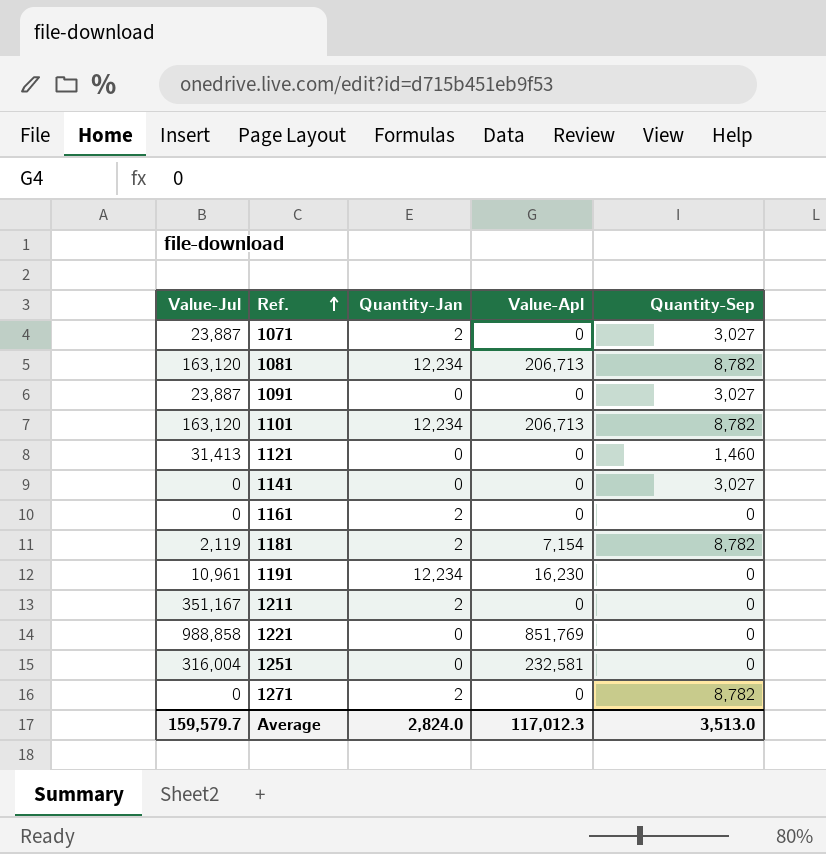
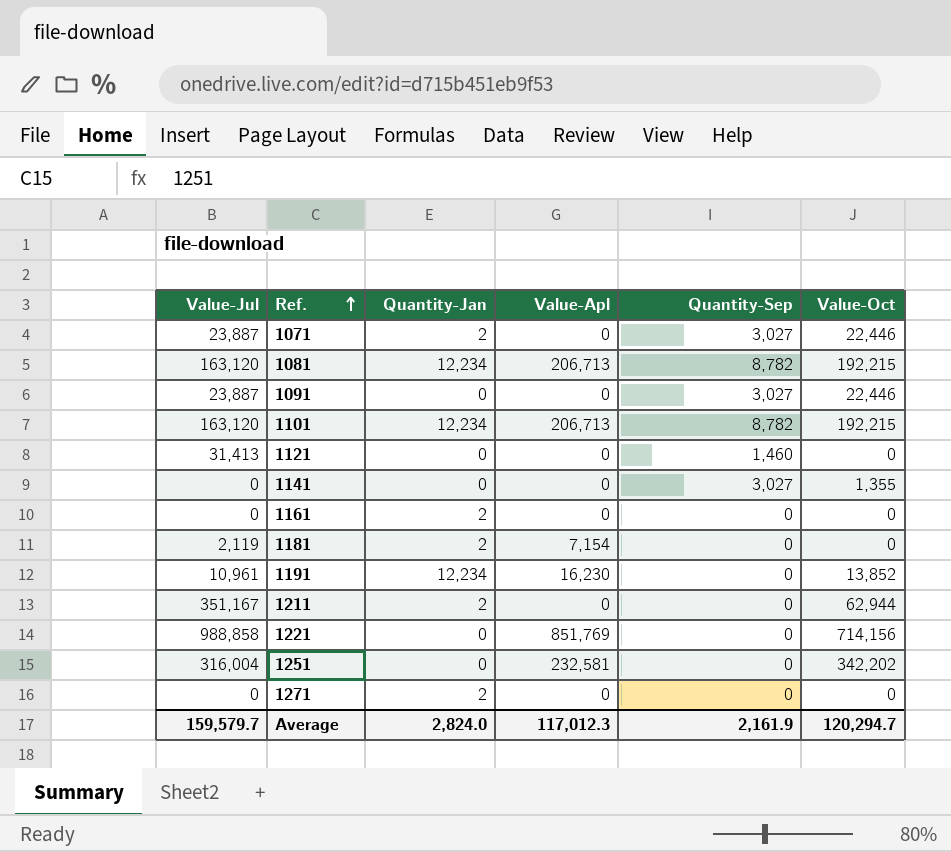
column Value-Oct | position: none -> 6
1181 | Quantity-Sep: 8,782 -> 0
1271 | Quantity-Sep: 8,782 -> 0
Average | Quantity-Sep: 3,513.0 -> 2,161.9

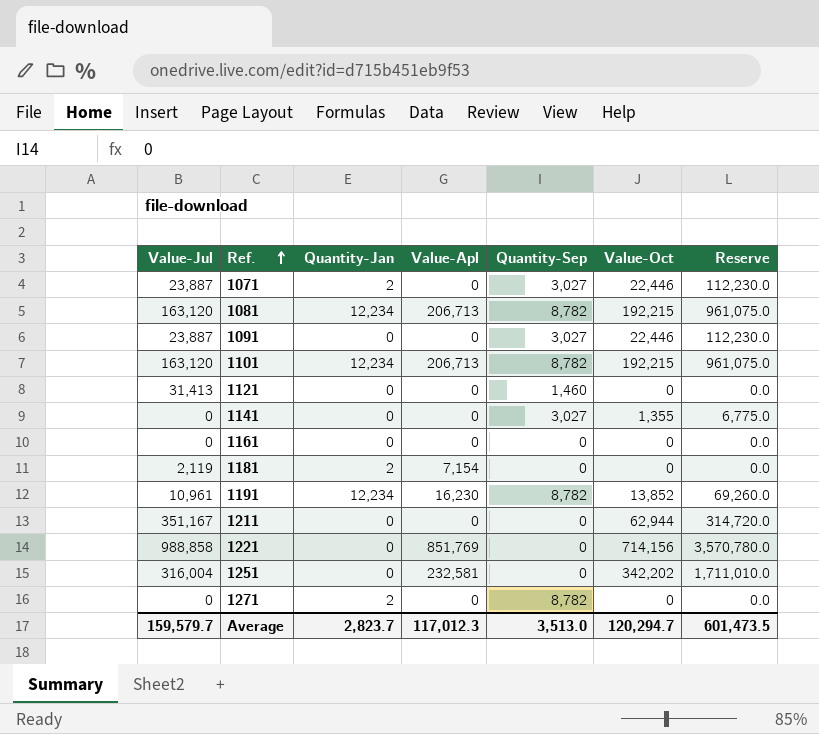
column Reserve | formula: none -> [Value-Oct] * 5
1161 | Quantity-Jan: 2 -> 0
1191 | Quantity-Sep: 0 -> 8,782
1211 | Quantity-Jan: 2 -> 0
1271 | Quantity-Sep: 0 -> 8,782
Average | Quantity-Jan: 2,824.0 -> 2,823.7
Average | Quantity-Sep: 2,161.9 -> 3,513.0

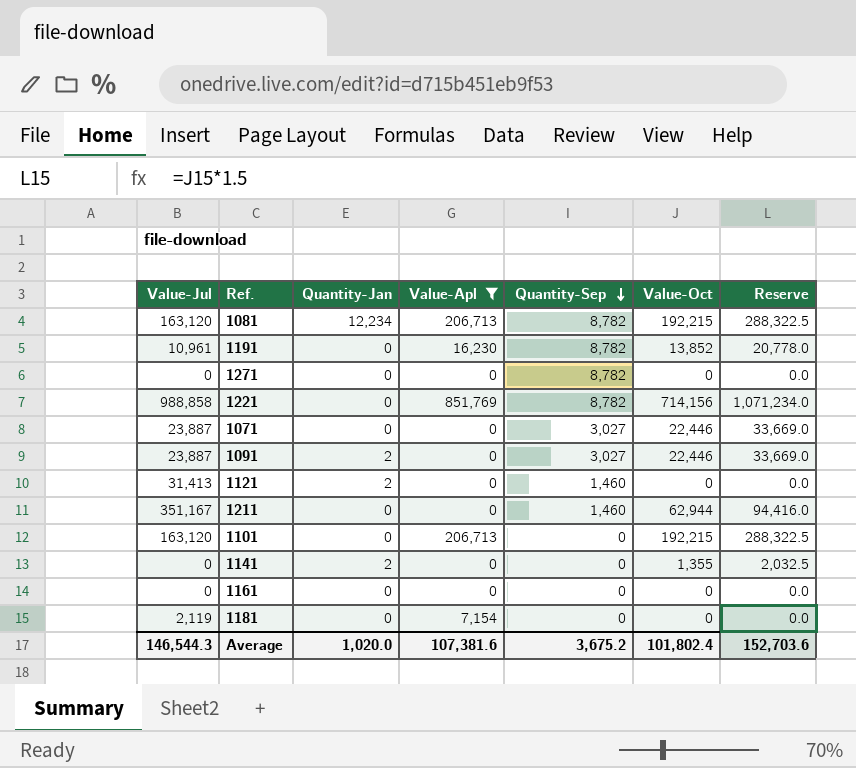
filter: none -> Value-Apl != 232,581
row order: Ref. ascending -> Quantity-Sep descending
column Reserve | formula: [Value-Oct] * 5 -> [Value-Oct] * 1.5
1191 | Quantity-Jan: 12,234 -> 0
1271 | Quantity-Jan: 2 -> 0
1221 | Quantity-Sep: 0 -> 8,782
1071 | Quantity-Jan: 2 -> 0
1091 | Quantity-Jan: 0 -> 2
1121 | Quantity-Jan: 0 -> 2
1211 | Quantity-Sep: 0 -> 1,460
1101 | Quantity-Jan: 12,234 -> 0
1101 | Quantity-Sep: 8,782 -> 0
1141 | Quantity-Jan: 0 -> 2
1141 | Quantity-Sep: 3,027 -> 0
1181 | Quantity-Jan: 2 -> 0
Average | Value-Jul: 159,579.7 -> 146,544.3
Average | Quantity-Jan: 2,823.7 -> 1,020.0
Average | Value-Apl: 117,012.3 -> 107,381.6
Average | Quantity-Sep: 3,513.0 -> 3,675.2
Average | Value-Oct: 120,294.7 -> 101,802.4
Average | Reserve: 601,473.5 -> 152,703.6

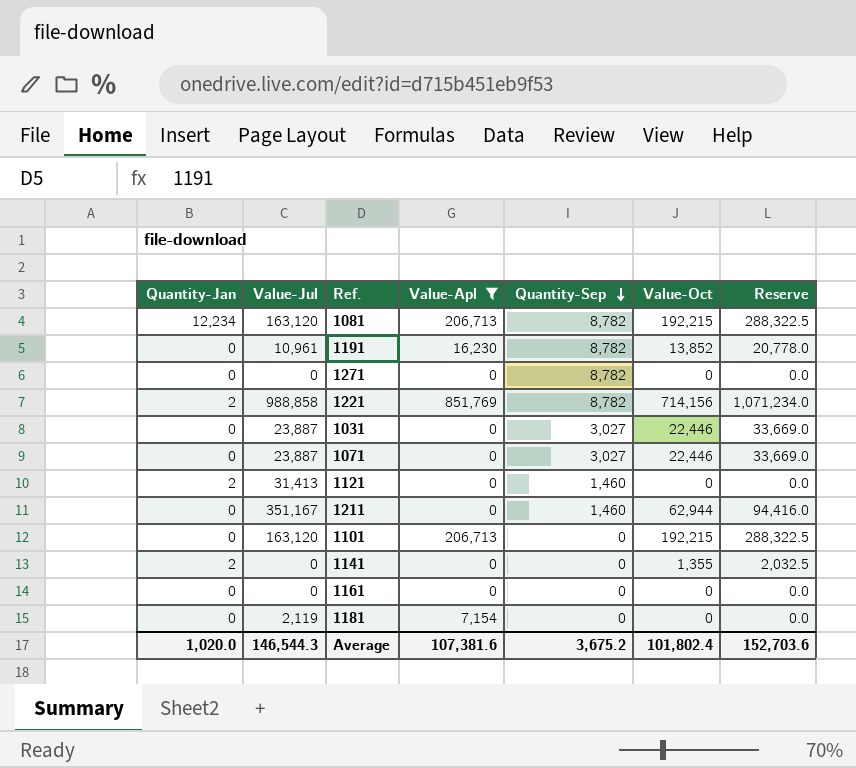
column Quantity-Jan | position: 3 -> 1
row 1091: 23,887 | 2 | 0 | 3,027 | 22,446 | 33,669.0 -> none
1221 | Quantity-Jan: 0 -> 2
row 1031: none -> 0 | 23,887 | 0 | 3,027 | 22,446 | 33,669.0

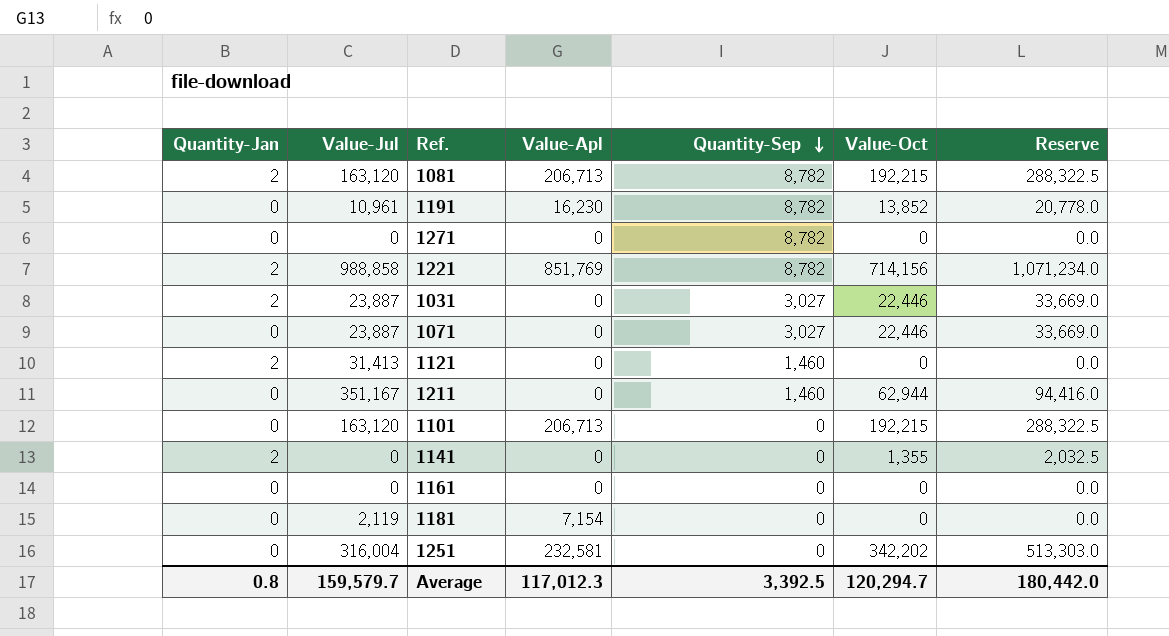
filter: Value-Apl != 232,581 -> none
1081 | Quantity-Jan: 12,234 -> 2
1031 | Quantity-Jan: 0 -> 2
Average | Quantity-Jan: 1,020.0 -> 0.8
Average | Value-Jul: 146,544.3 -> 159,579.7
Average | Value-Apl: 107,381.6 -> 117,012.3
Average | Quantity-Sep: 3,675.2 -> 3,392.5
Average | Value-Oct: 101,802.4 -> 120,294.7
Average | Reserve: 152,703.6 -> 180,442.0

